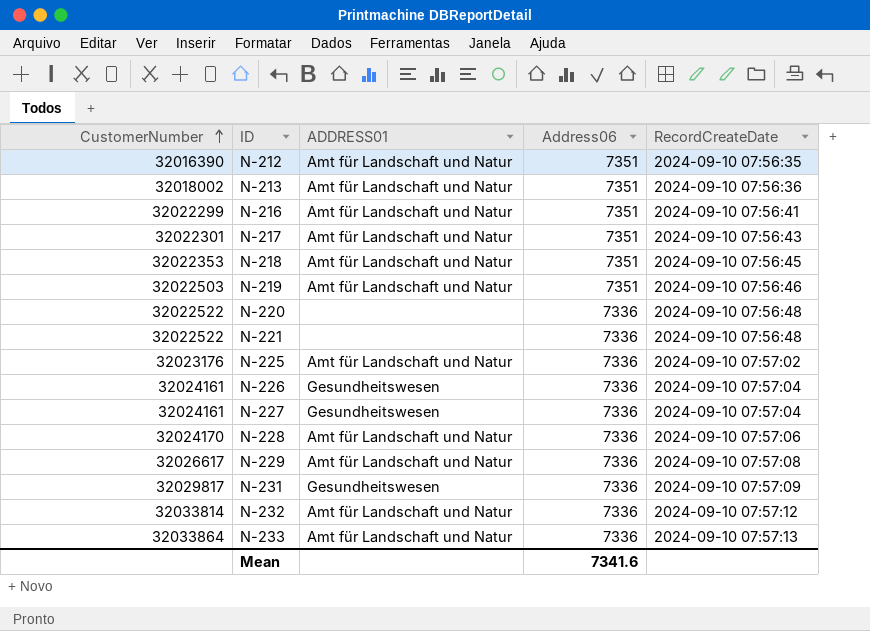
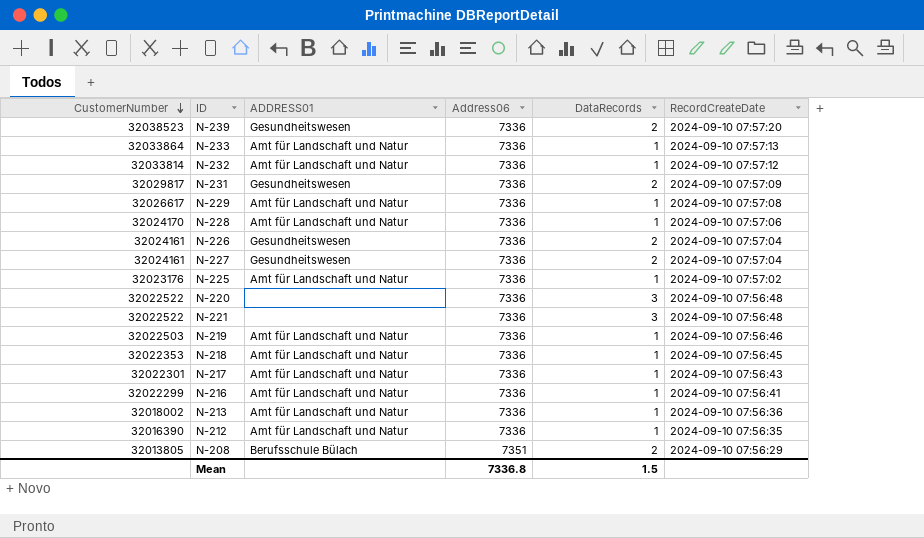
row order: CustomerNumber ascending -> CustomerNumber descending
column DataRecords | position: none -> 5
row N-239: none -> 32038523 | Gesundheitswesen | 7336 | 2 | 2024-09-10 07:57:20
N-219 | Address06: 7351 -> 7336
N-218 | Address06: 7351 -> 7336
N-217 | Address06: 7351 -> 7336
N-216 | Address06: 7351 -> 7336
N-213 | Address06: 7351 -> 7336
N-212 | Address06: 7351 -> 7336
row N-208: none -> 32013805 | Berufsschule Bülach | 7351 | 2 | 2024-09-10 07:56:29
Mean | Address06: 7341.6 -> 7336.8

